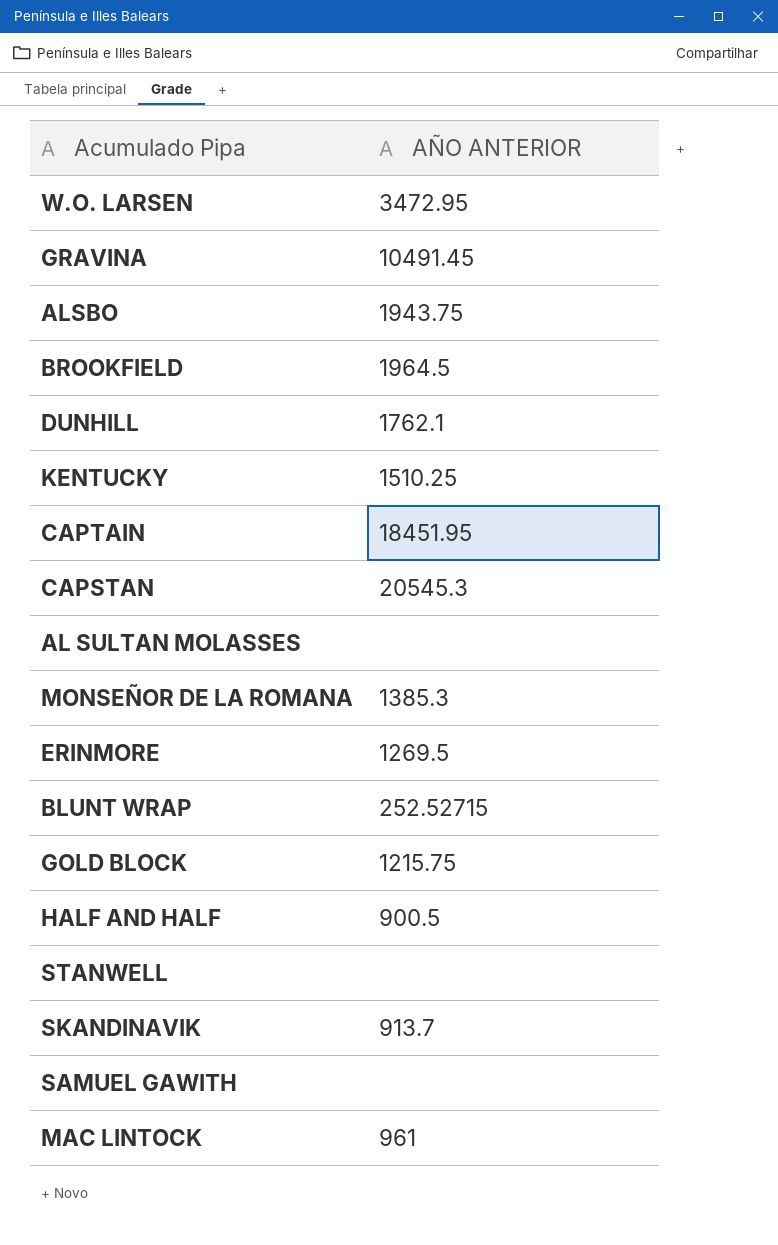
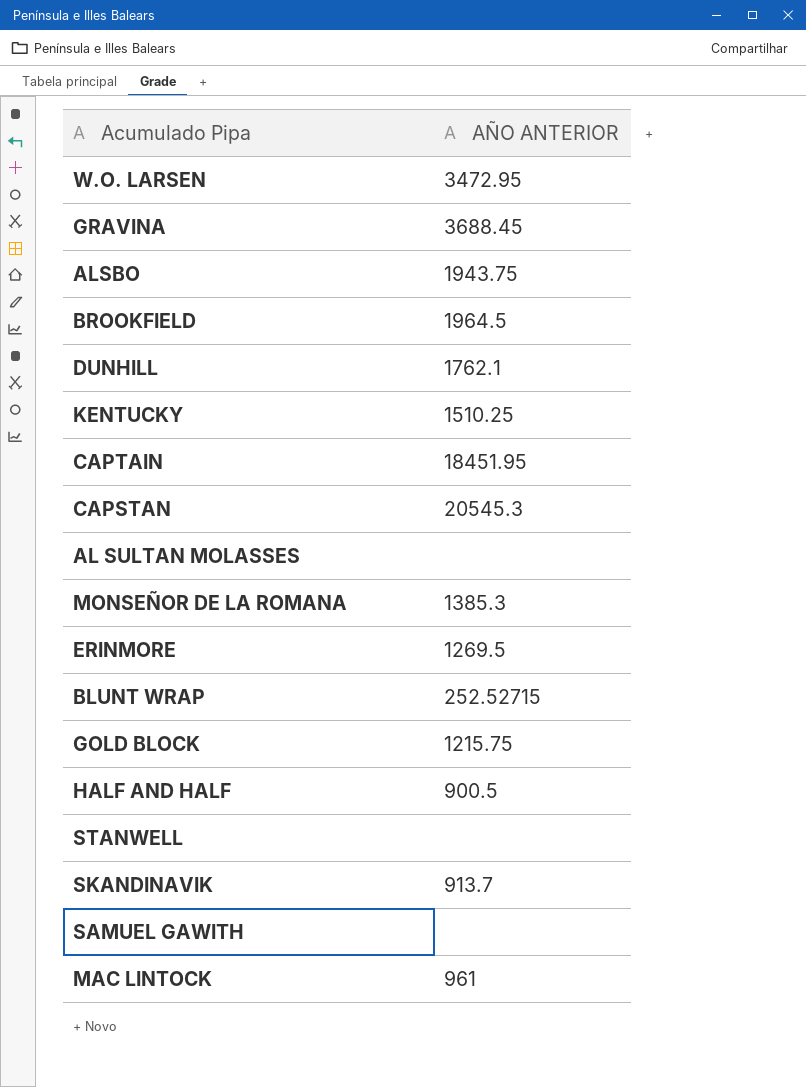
GRAVINA | AÑO ANTERIOR: 10491.45 -> 3688.45

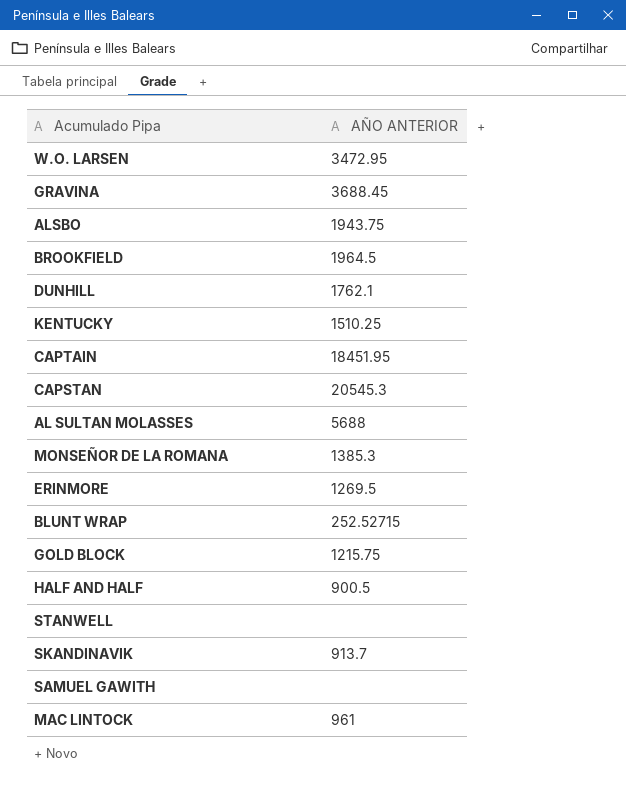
AL SULTAN MOLASSES | AÑO ANTERIOR: none -> 5688

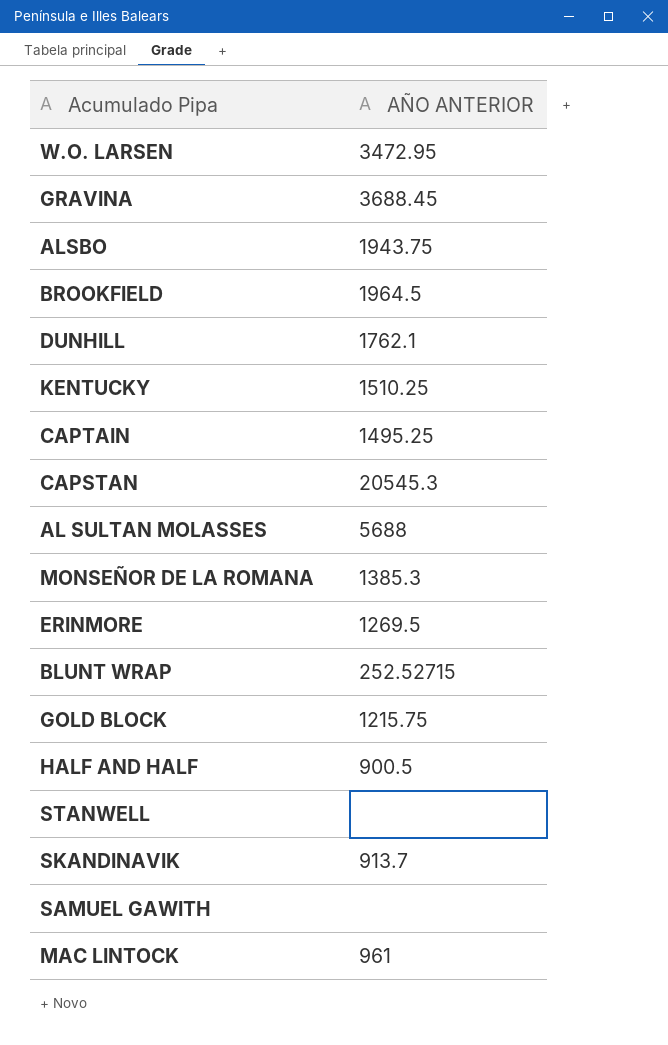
CAPTAIN | AÑO ANTERIOR: 18451.95 -> 1495.25

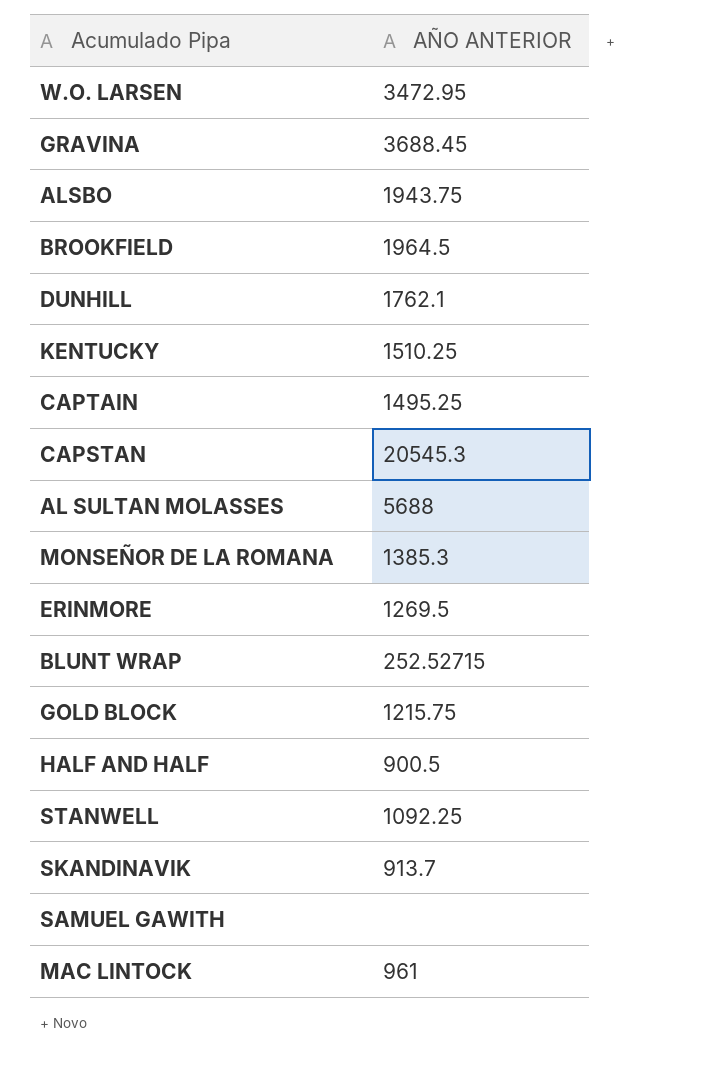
STANWELL | AÑO ANTERIOR: none -> 1092.25

